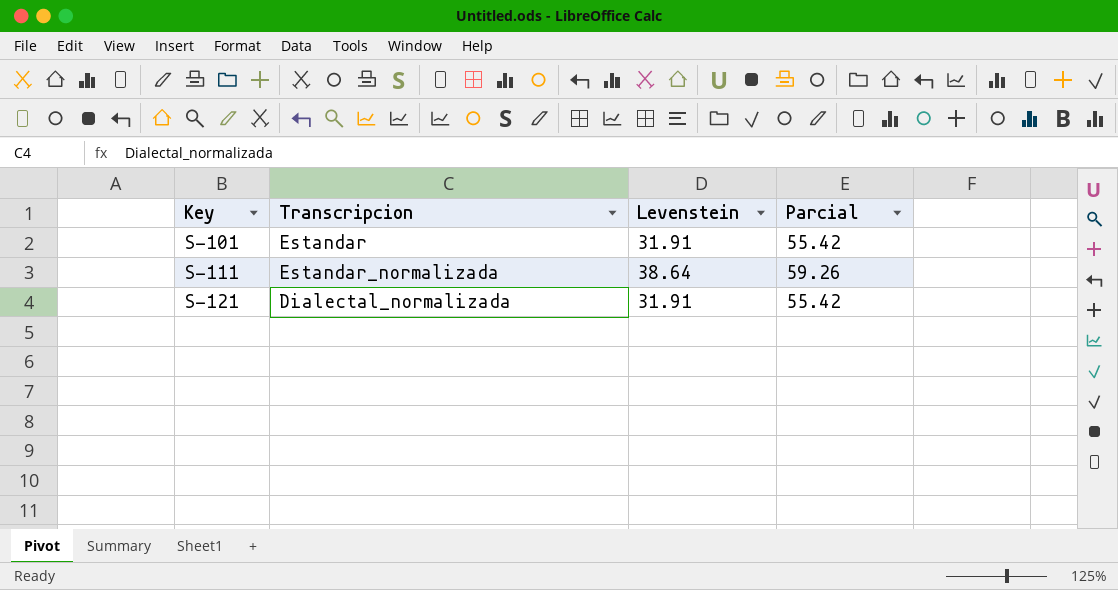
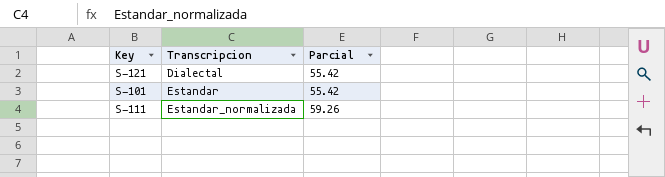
row order: Key ascending -> Transcripcion ascending
column Levenstein | position: 3 -> none
S-121 | Transcripcion: Dialectal_normalizada -> Dialectal

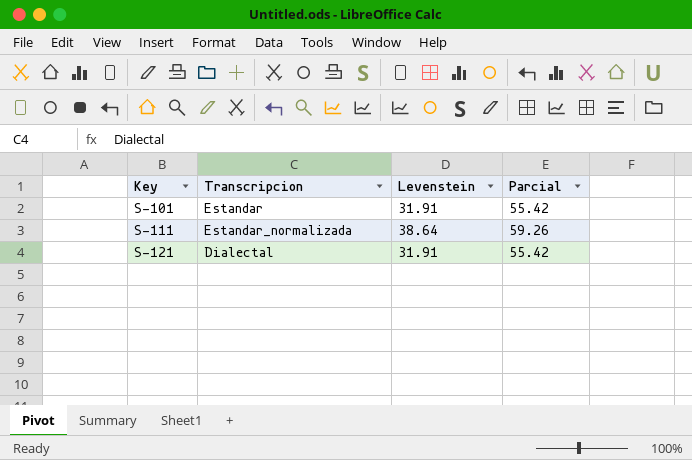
row order: Transcripcion ascending -> Key ascending
column Levenstein | position: none -> 3

